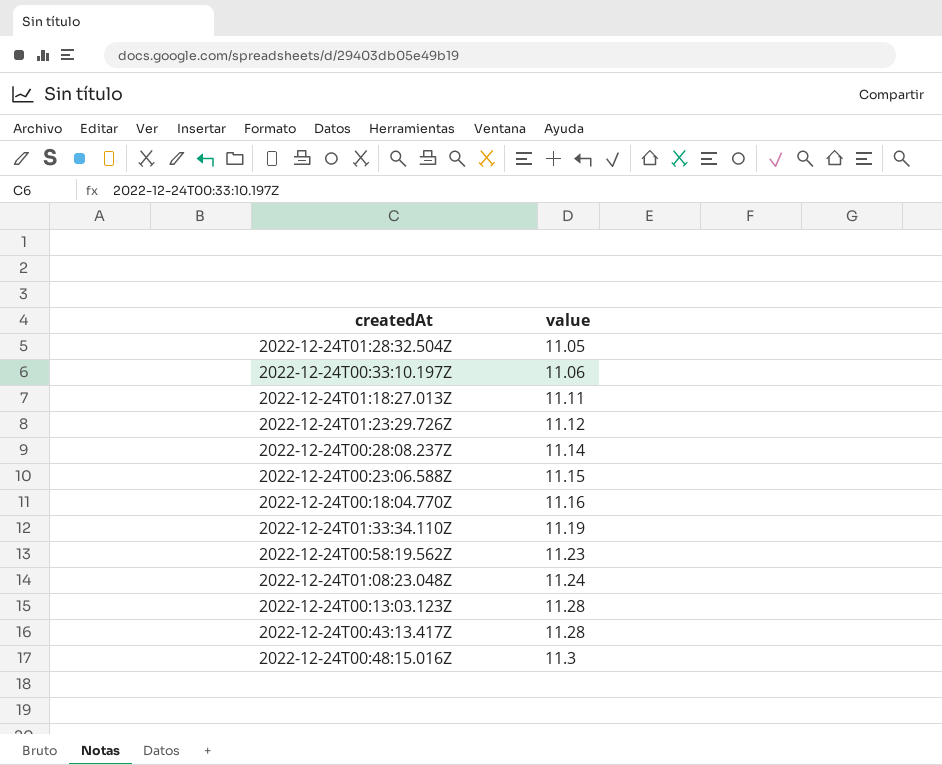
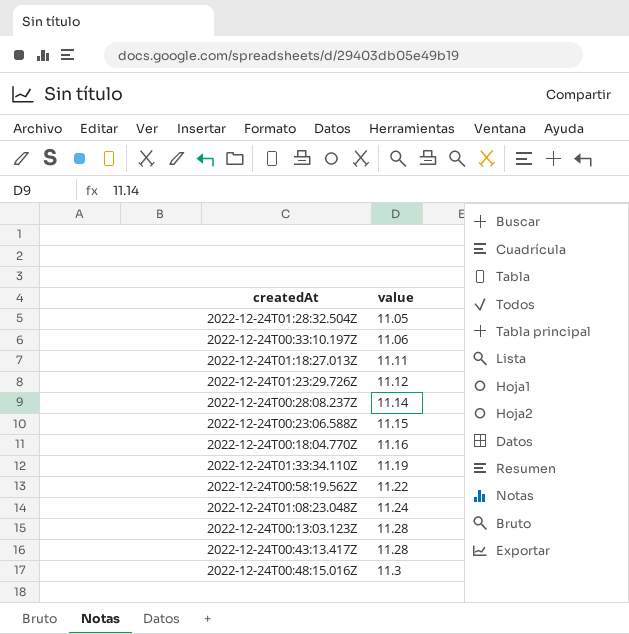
2022-12-24T00:58:19.562Z | value: 11.23 -> 11.22

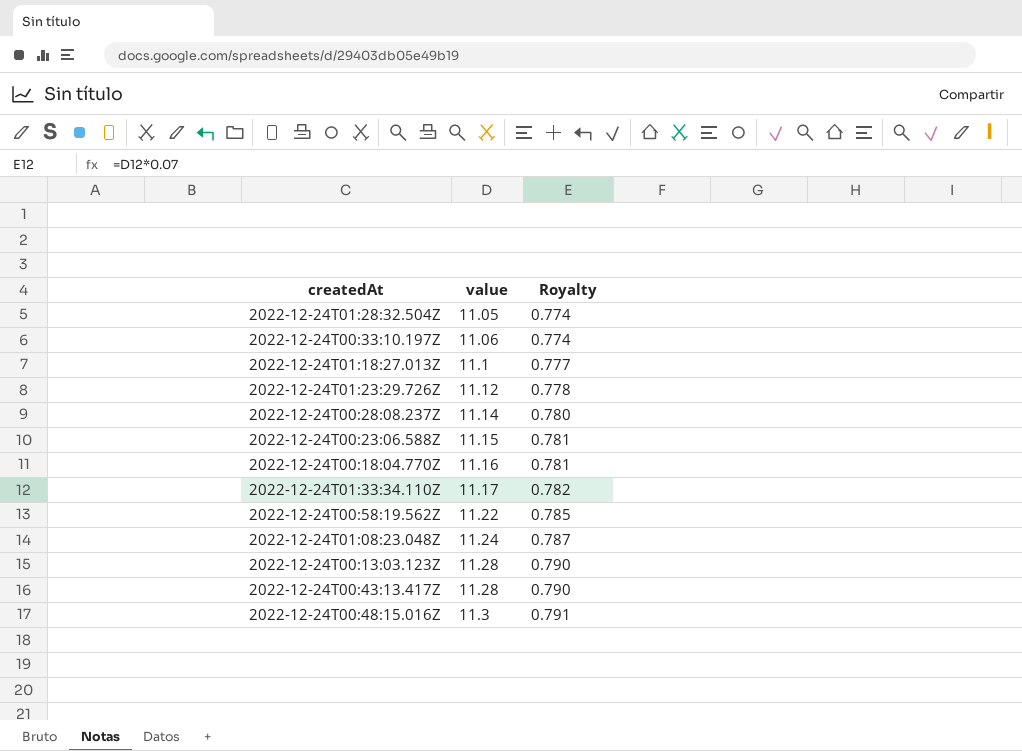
column Royalty | formula: none -> [value] * 0.07
2022-12-24T01:18:27.013Z | value: 11.11 -> 11.1
2022-12-24T01:33:34.110Z | value: 11.19 -> 11.17

